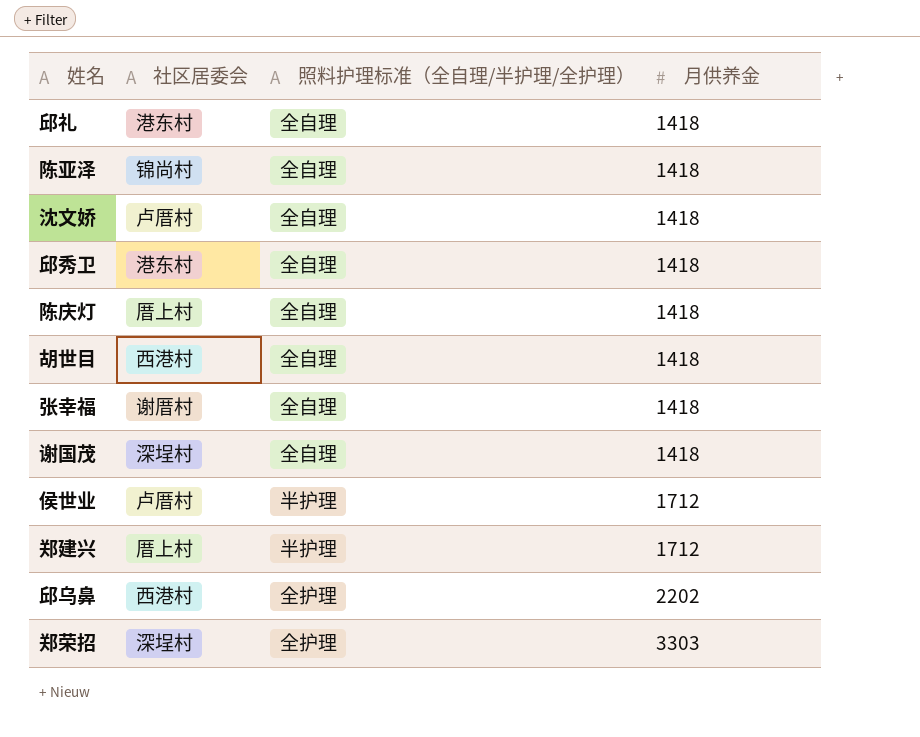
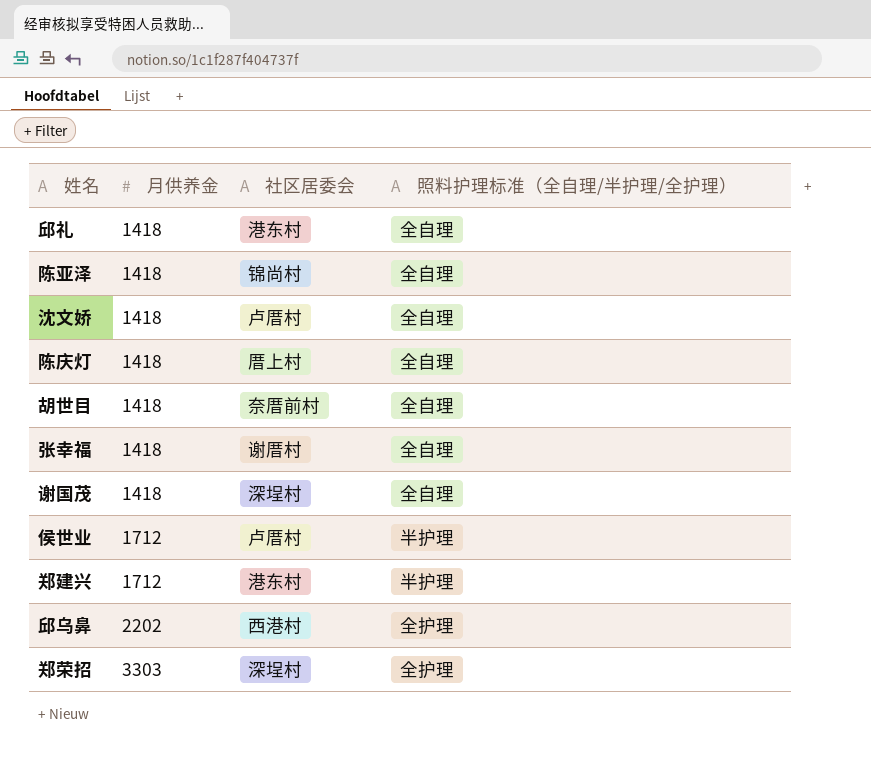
column 月供养金 | position: 4 -> 2
row 邱秀卫: 港东村 | 全自理 | 1418 -> none
胡世目 | 社区居委会: 西港村 -> 奈厝前村
郑建兴 | 社区居委会: 厝上村 -> 港东村

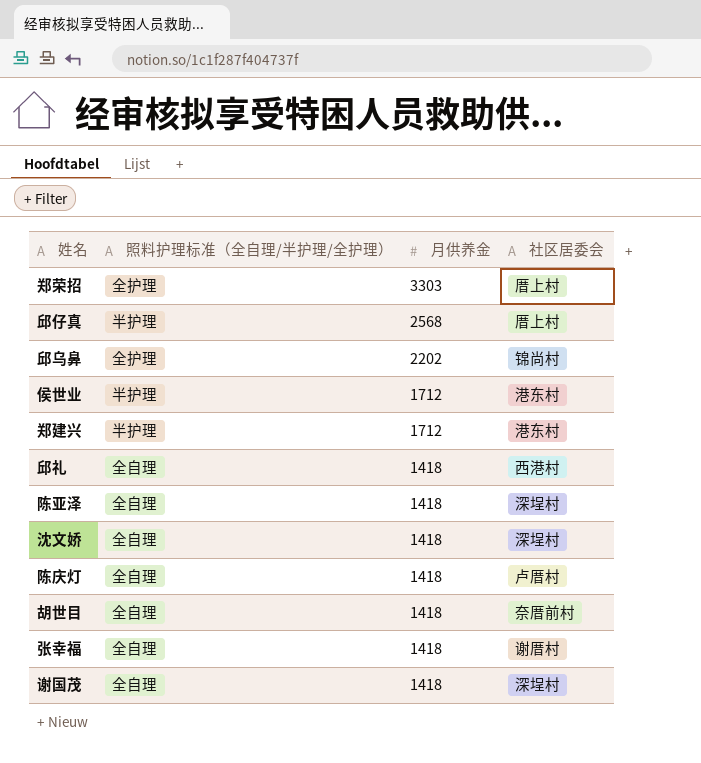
row order: 月供养金 ascending -> 月供养金 descending
column 照料护理标准（全自理/半护理/全护理） | position: 4 -> 2
郑荣招 | 社区居委会: 深埕村 -> 厝上村
row 邱仔真: none -> 半护理 | 2568 | 厝上村
邱乌鼻 | 社区居委会: 西港村 -> 锦尚村
侯世业 | 社区居委会: 卢厝村 -> 港东村
邱礼 | 社区居委会: 港东村 -> 西港村
陈亚泽 | 社区居委会: 锦尚村 -> 深埕村
沈文娇 | 社区居委会: 卢厝村 -> 深埕村
陈庆灯 | 社区居委会: 厝上村 -> 卢厝村

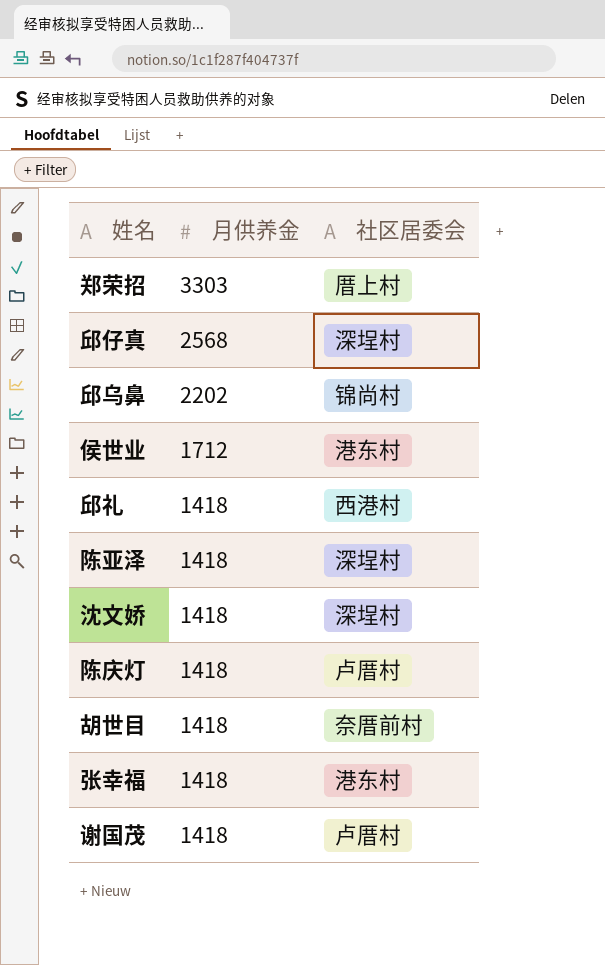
column 照料护理标准（全自理/半护理/全护理） | position: 2 -> none
row 郑建兴: 半护理 | 1712 | 港东村 -> none
邱仔真 | 社区居委会: 厝上村 -> 深埕村
张幸福 | 社区居委会: 谢厝村 -> 港东村
谢国茂 | 社区居委会: 深埕村 -> 卢厝村

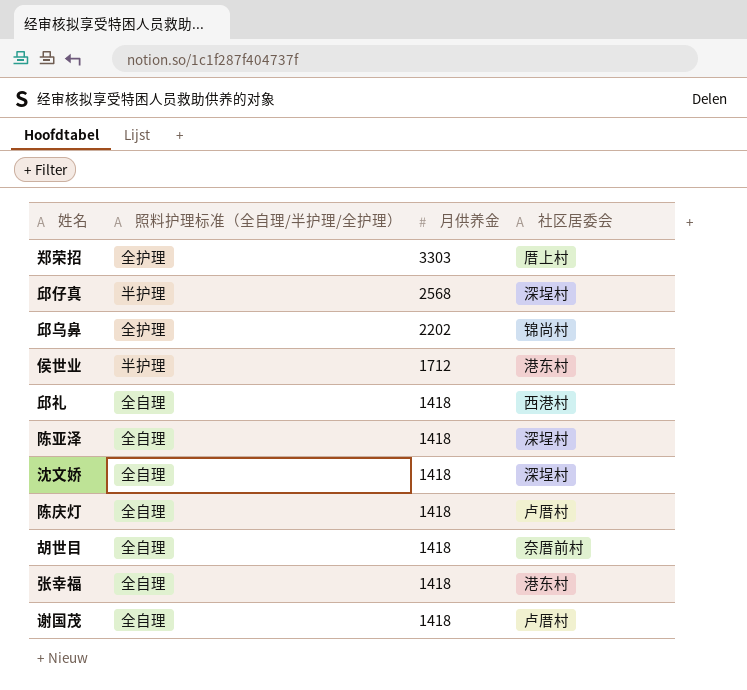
column 照料护理标准（全自理/半护理/全护理） | position: none -> 2

